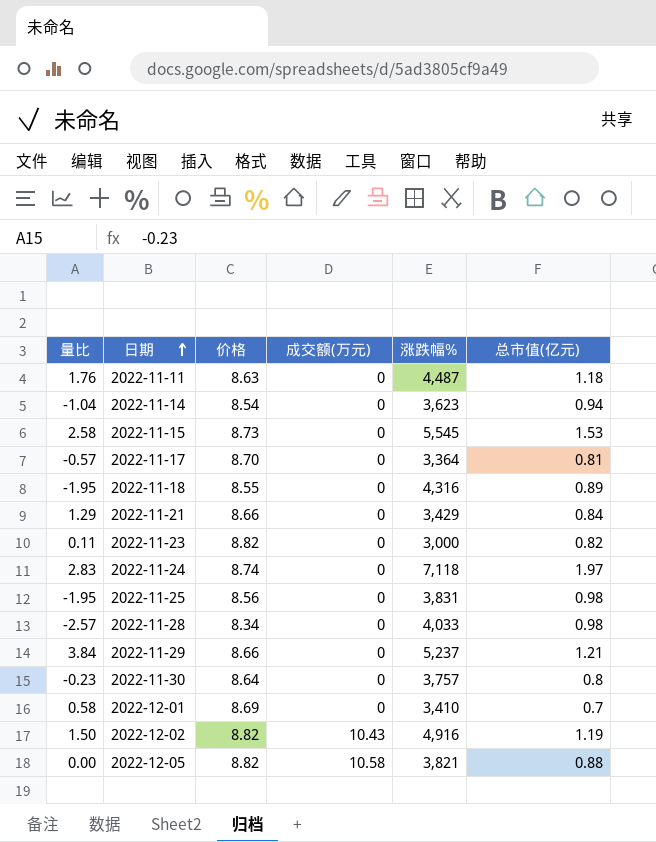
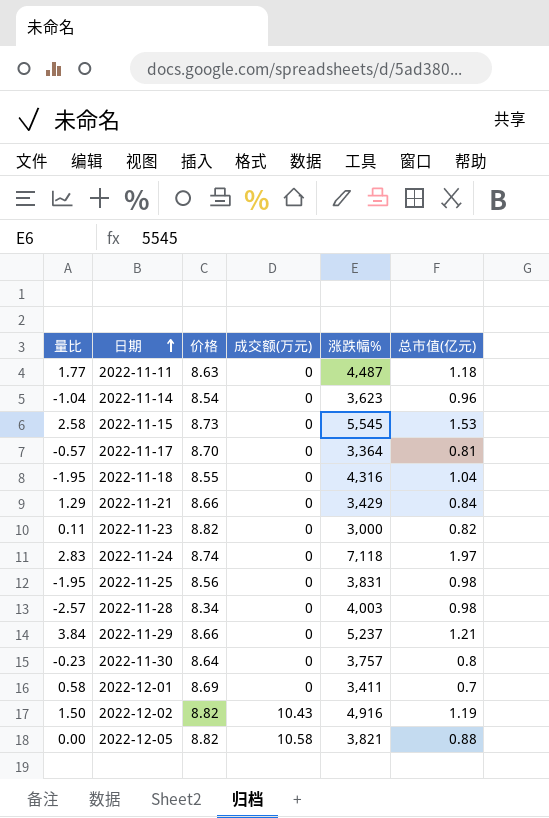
2022-11-11 | 量比: 1.76 -> 1.77
2022-11-14 | 总市值(亿元): 0.94 -> 0.96
2022-11-18 | 总市值(亿元): 0.89 -> 1.04
2022-11-28 | 涨跌幅%: 4,033 -> 4,003
2022-12-01 | 涨跌幅%: 3,410 -> 3,411

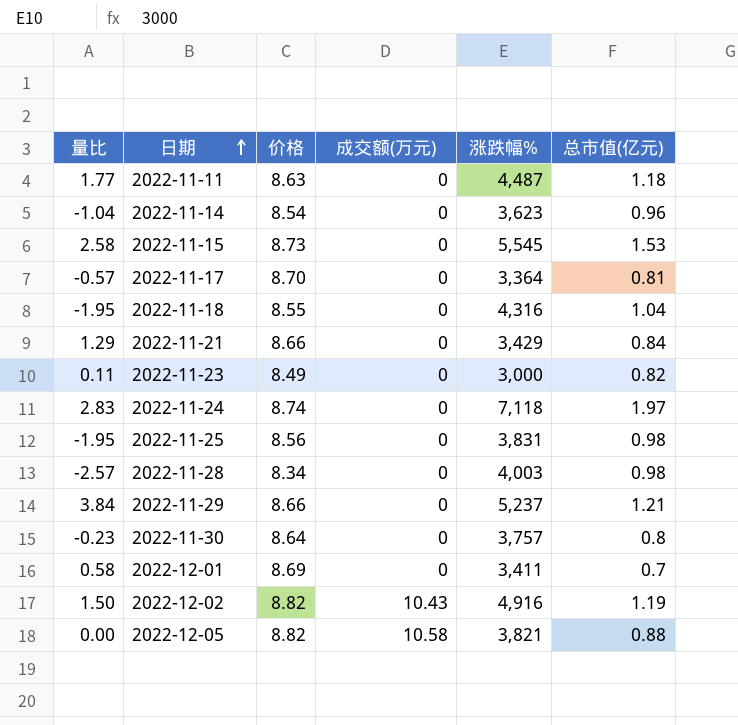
2022-11-23 | 价格: 8.82 -> 8.49

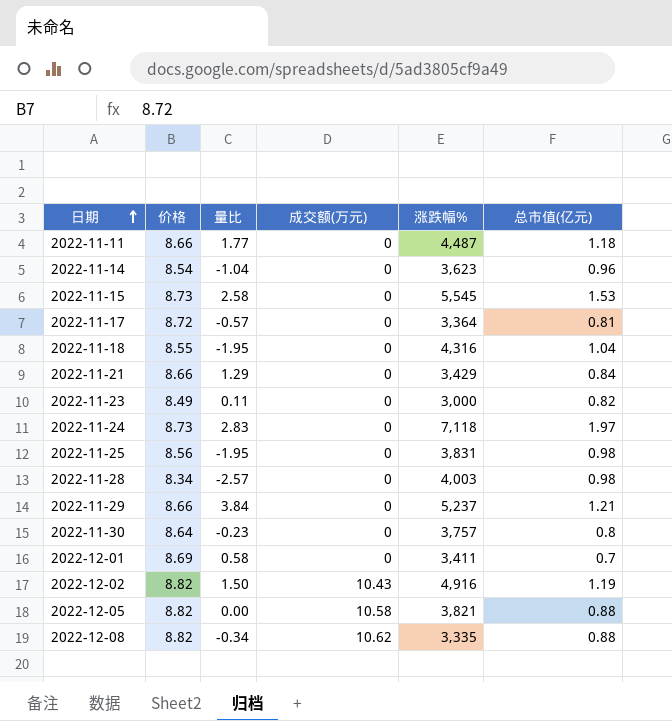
column 量比 | position: 1 -> 3
2022-11-11 | 价格: 8.63 -> 8.66
2022-11-17 | 价格: 8.70 -> 8.72
2022-11-24 | 价格: 8.74 -> 8.73
row 2022-12-08: none -> 8.82 | -0.34 | 10.62 | 3,335 | 0.88

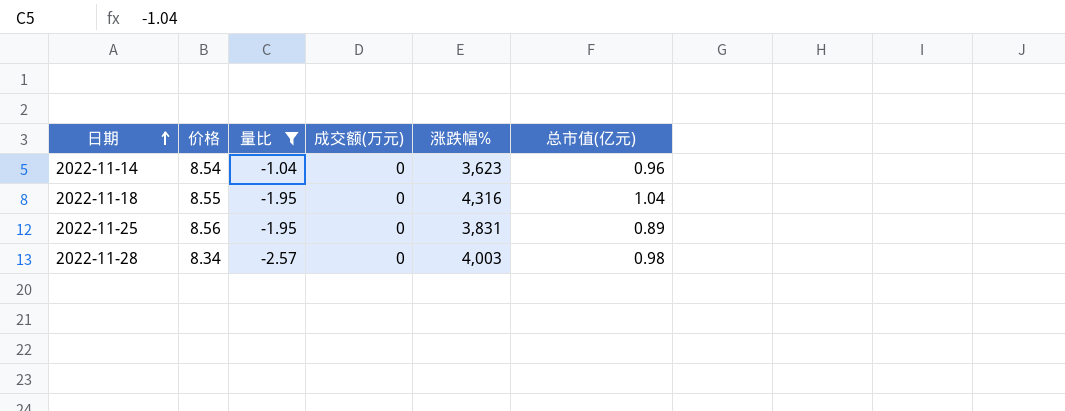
filter: none -> 量比 <= -1.04
2022-11-25 | 总市值(亿元): 0.98 -> 0.89

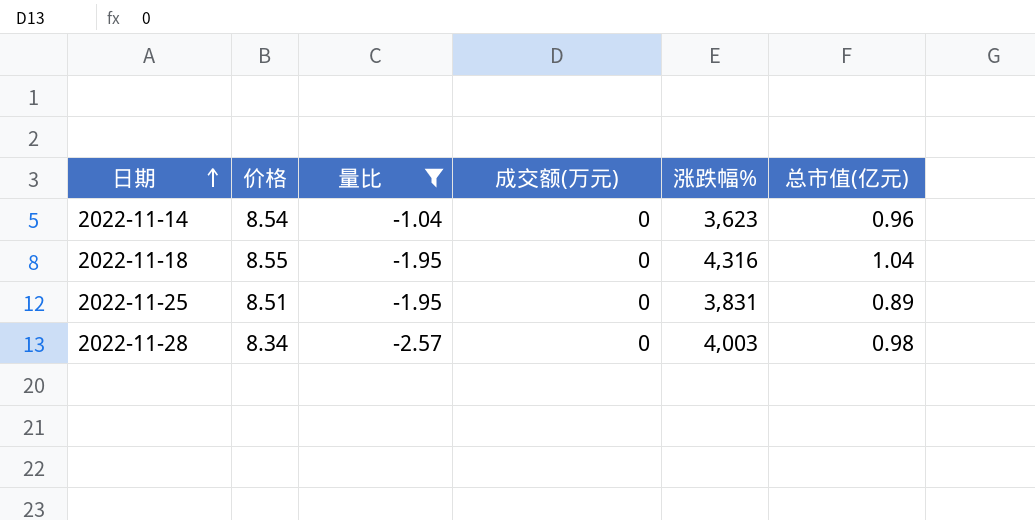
2022-11-25 | 价格: 8.56 -> 8.51

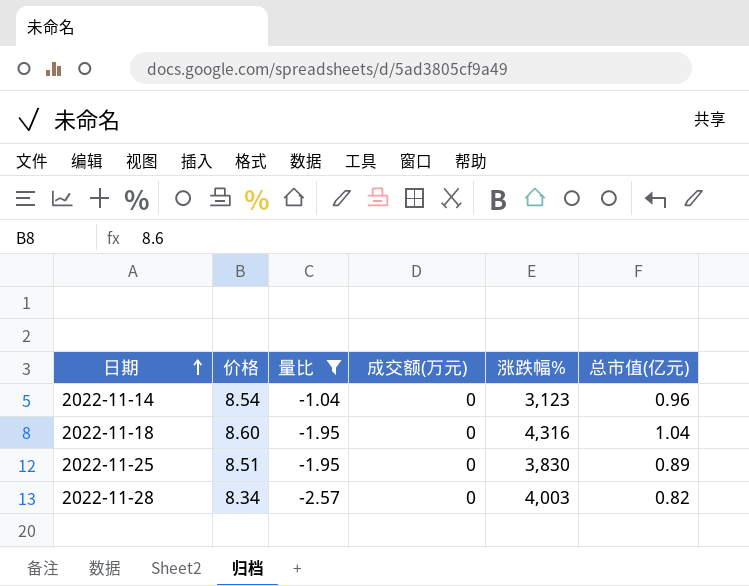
2022-11-14 | 涨跌幅%: 3,623 -> 3,123
2022-11-18 | 价格: 8.55 -> 8.60
2022-11-25 | 涨跌幅%: 3,831 -> 3,830
2022-11-28 | 总市值(亿元): 0.98 -> 0.82

